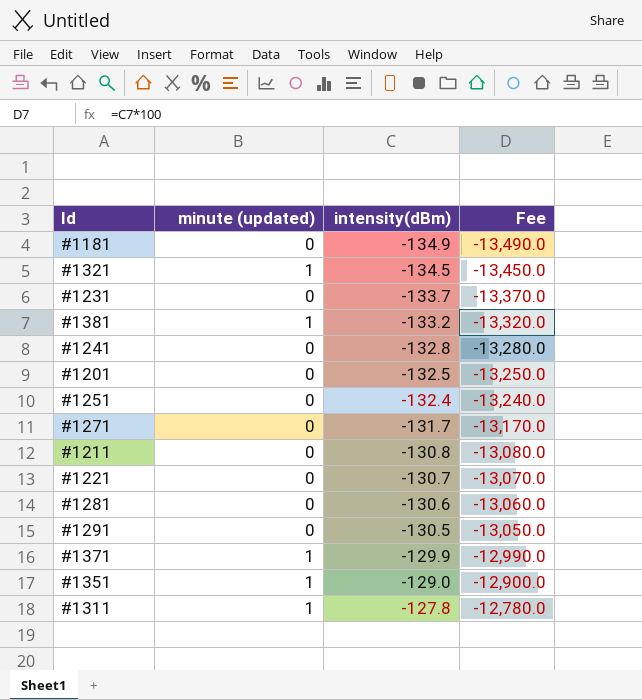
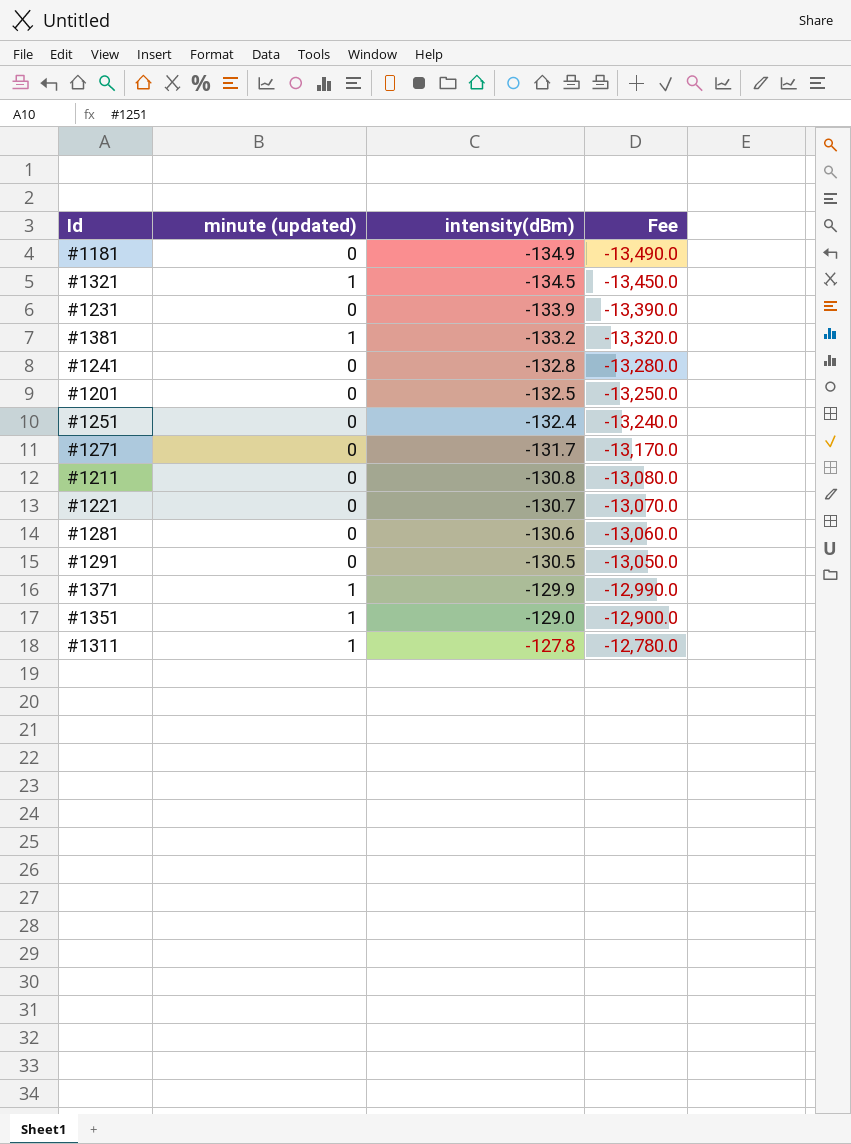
#1231 | intensity(dBm): -133.7 -> -133.9
#1231 | Fee: -13,370.0 -> -13,390.0

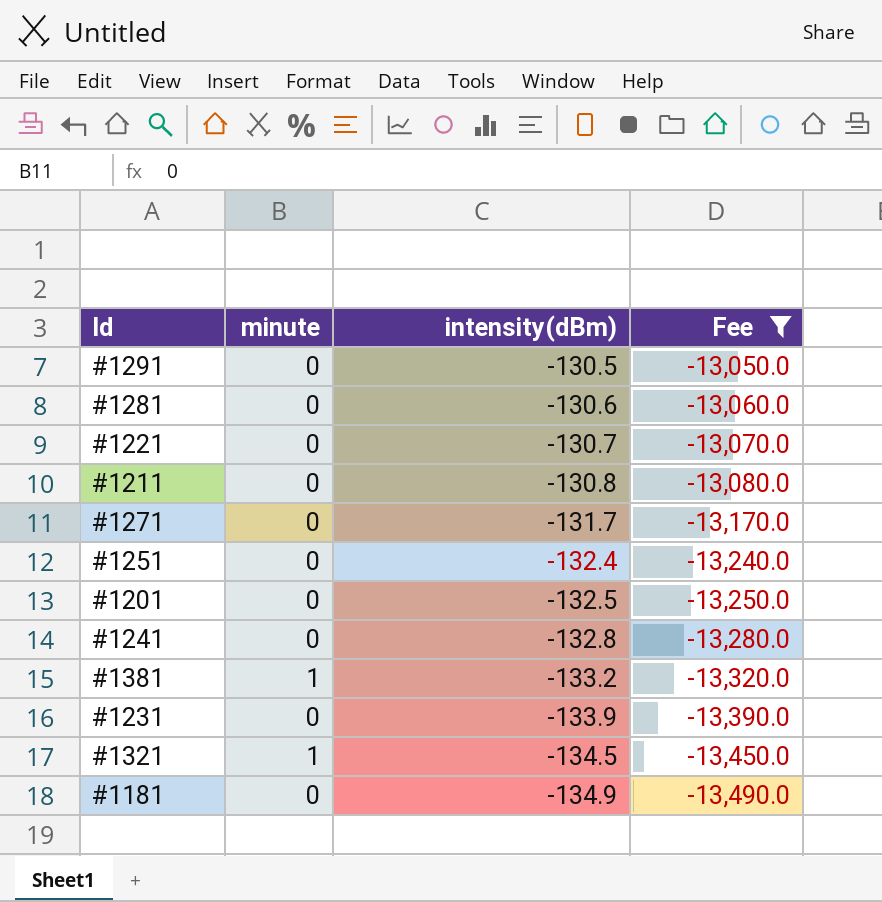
filter: none -> Fee <= -13,050.0
row order: intensity(dBm) ascending -> intensity(dBm) descending
column name: minute (updated) -> minute

